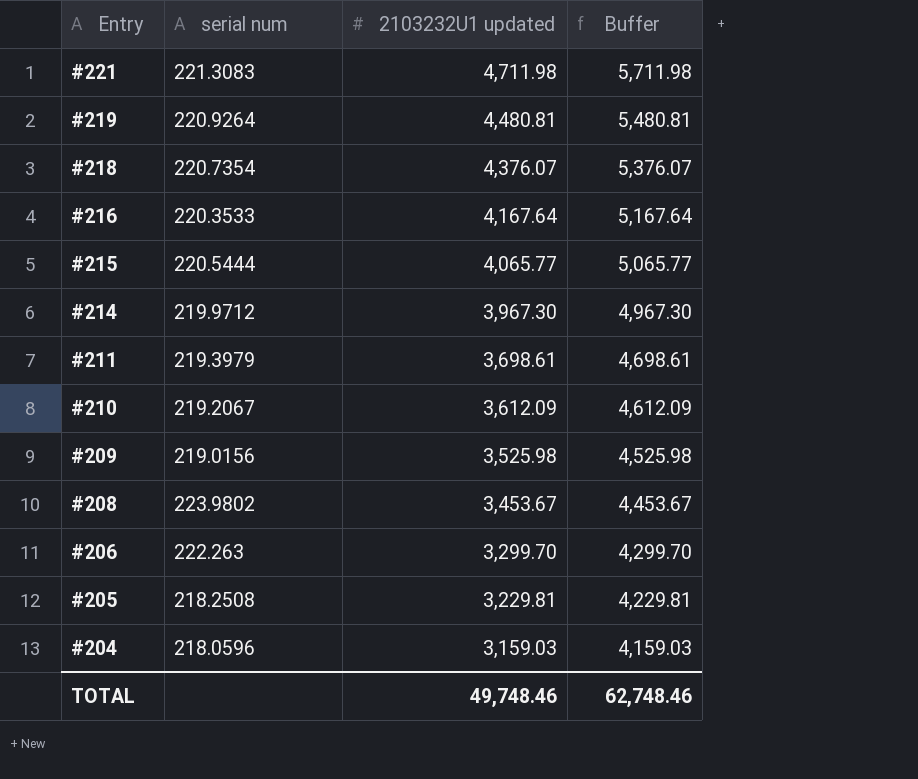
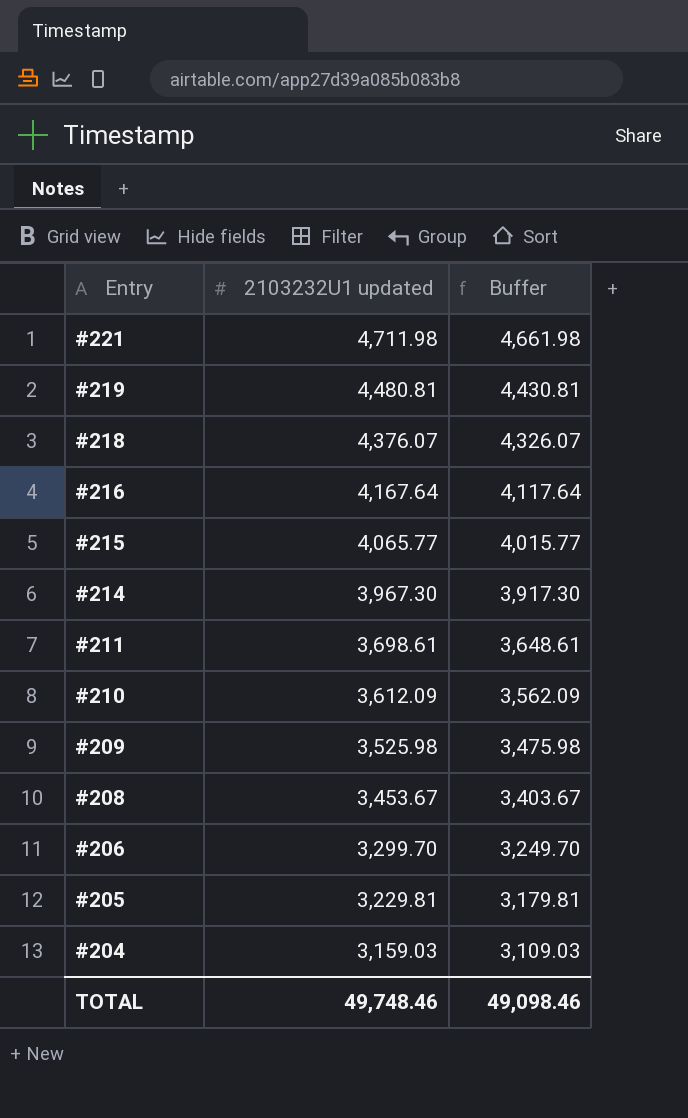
column serial num | position: 2 -> none
column Buffer | formula: [2103232U1 updated] + 1000 -> [2103232U1 updated] - 50
TOTAL | Buffer: 62,748.46 -> 49,098.46

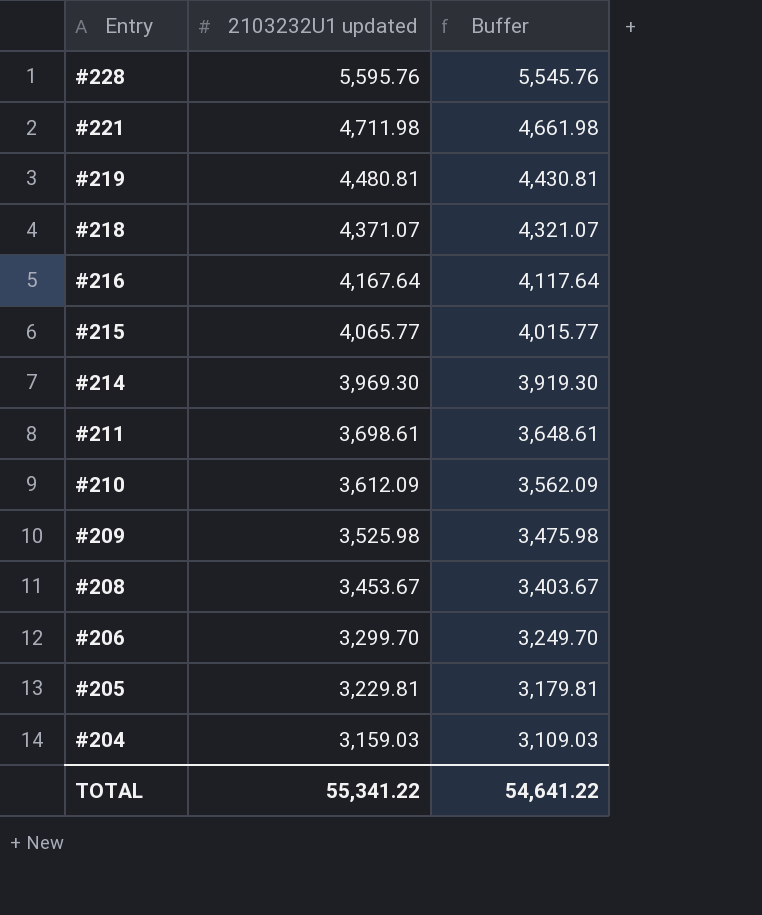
row #228: none -> 5,595.76 | 5,545.76
#218 | 2103232U1 updated: 4,376.07 -> 4,371.07
#218 | Buffer: 4,326.07 -> 4,321.07
#214 | 2103232U1 updated: 3,967.30 -> 3,969.30
#214 | Buffer: 3,917.30 -> 3,919.30
TOTAL | 2103232U1 updated: 49,748.46 -> 55,341.22
TOTAL | Buffer: 49,098.46 -> 54,641.22

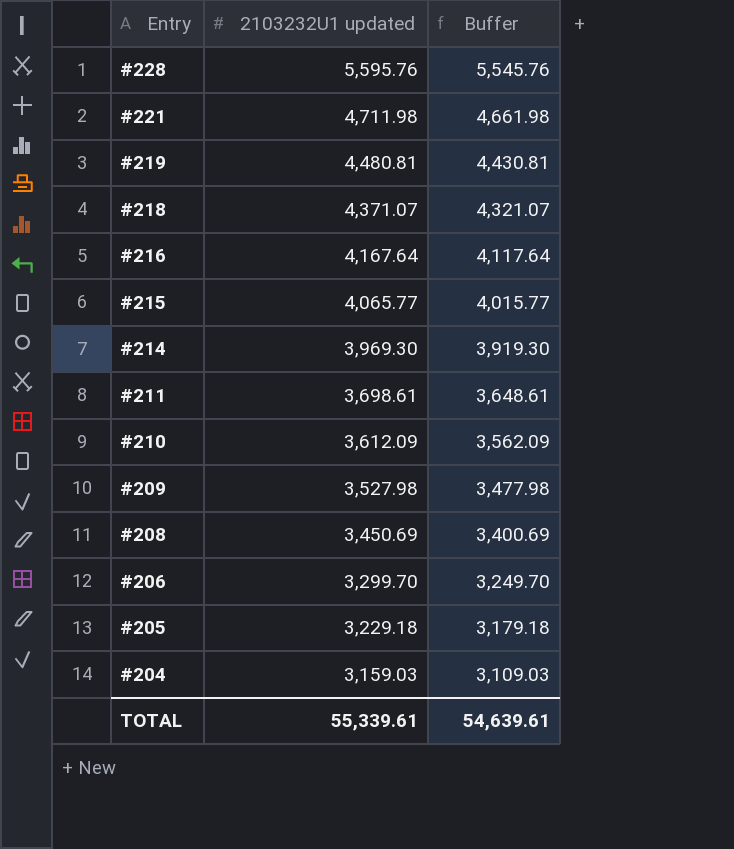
#209 | 2103232U1 updated: 3,525.98 -> 3,527.98
#209 | Buffer: 3,475.98 -> 3,477.98
#208 | 2103232U1 updated: 3,453.67 -> 3,450.69
#208 | Buffer: 3,403.67 -> 3,400.69
#205 | 2103232U1 updated: 3,229.81 -> 3,229.18
#205 | Buffer: 3,179.81 -> 3,179.18
TOTAL | 2103232U1 updated: 55,341.22 -> 55,339.61
TOTAL | Buffer: 54,641.22 -> 54,639.61

